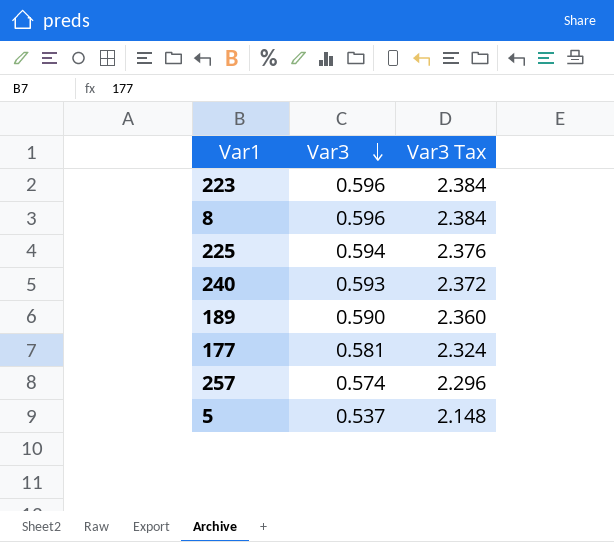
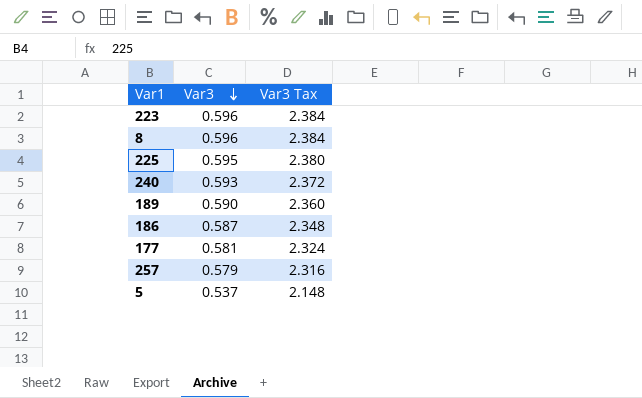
225 | Var3: 0.594 -> 0.595
225 | Var3 Tax: 2.376 -> 2.380
row 186: none -> 0.587 | 2.348
257 | Var3: 0.574 -> 0.579
257 | Var3 Tax: 2.296 -> 2.316

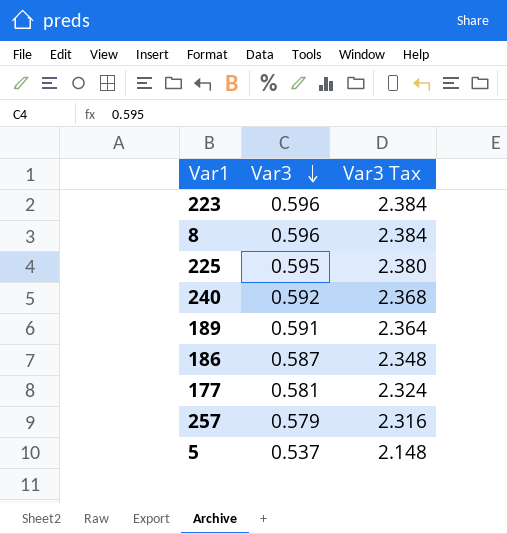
240 | Var3: 0.593 -> 0.592
240 | Var3 Tax: 2.372 -> 2.368
189 | Var3: 0.590 -> 0.591
189 | Var3 Tax: 2.360 -> 2.364

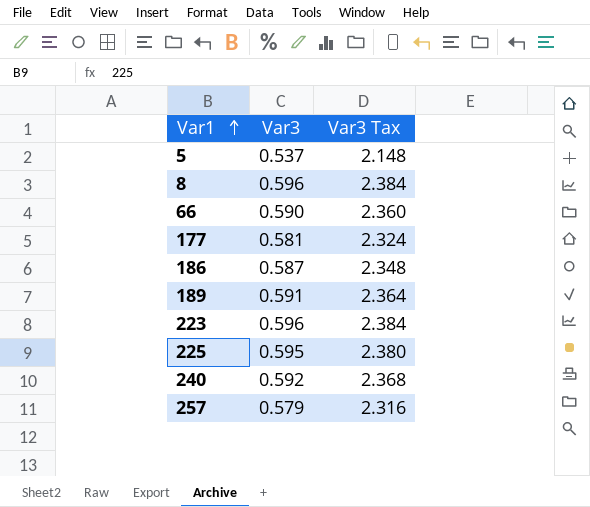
row order: Var3 descending -> Var1 ascending
row 66: none -> 0.590 | 2.360

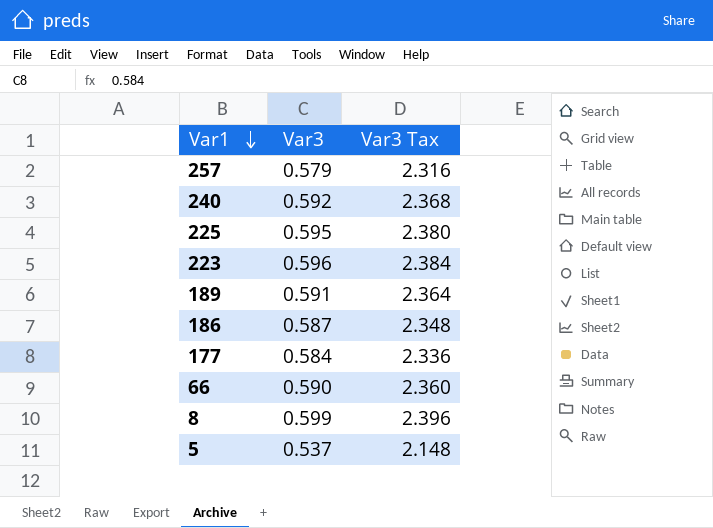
row order: Var1 ascending -> Var1 descending
177 | Var3: 0.581 -> 0.584
177 | Var3 Tax: 2.324 -> 2.336
8 | Var3: 0.596 -> 0.599
8 | Var3 Tax: 2.384 -> 2.396

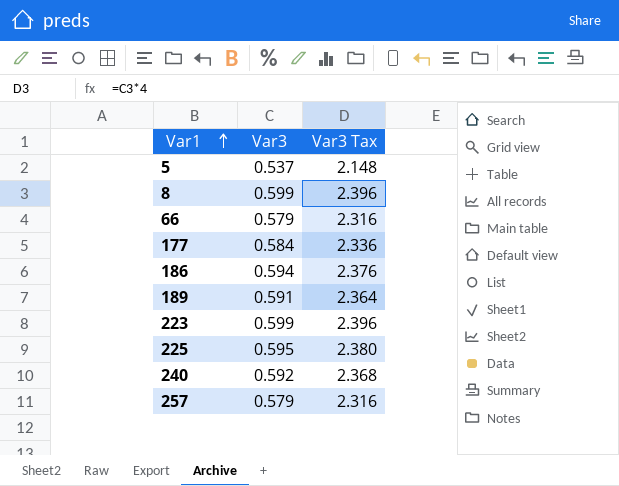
row order: Var1 descending -> Var1 ascending
66 | Var3: 0.590 -> 0.579
66 | Var3 Tax: 2.360 -> 2.316
186 | Var3: 0.587 -> 0.594
186 | Var3 Tax: 2.348 -> 2.376
223 | Var3: 0.596 -> 0.599
223 | Var3 Tax: 2.384 -> 2.396

